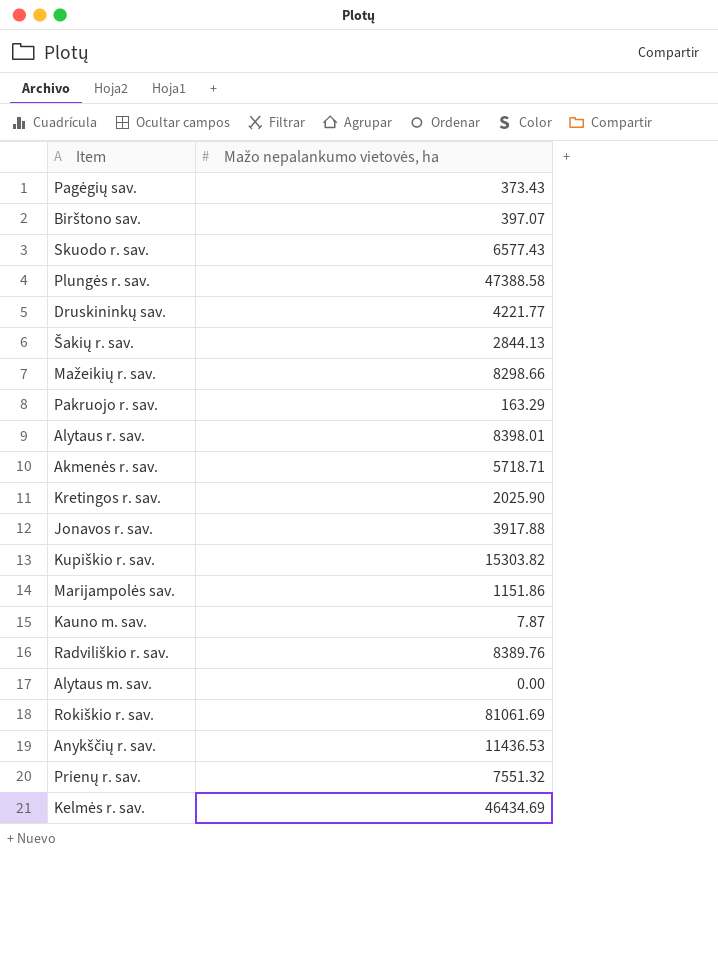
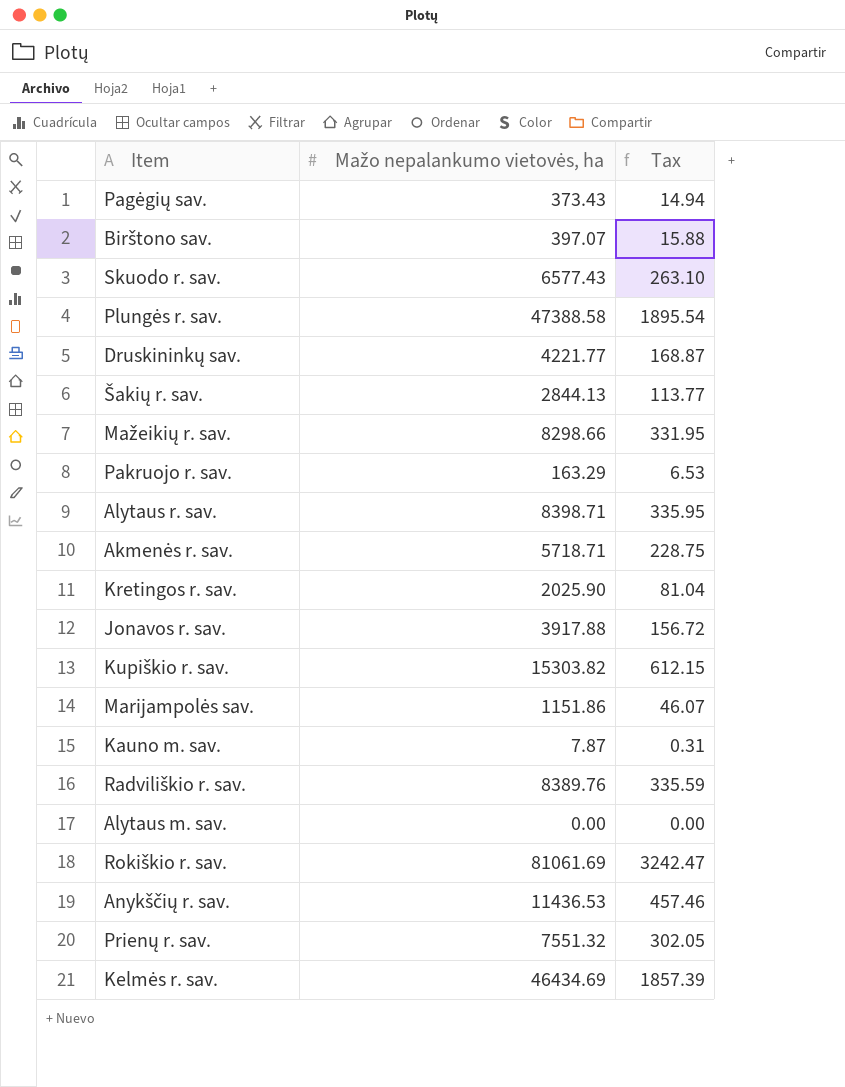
column Tax | formula: none -> [Mažo nepalankumo vietovės, ha] * 0.04
Alytaus r. sav. | Mažo nepalankumo vietovės, ha: 8398.01 -> 8398.71

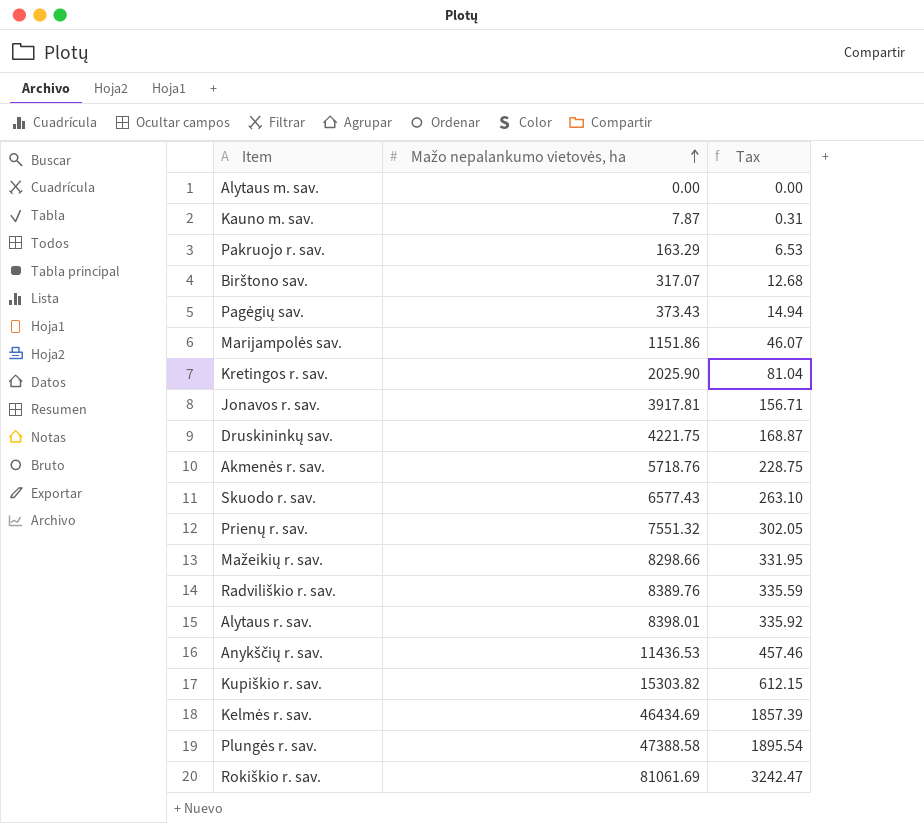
row order: none -> Mažo nepalankumo vietovės, ha ascending
row Šakių r. sav.: 2844.13 | 113.77 -> none
Birštono sav. | Mažo nepalankumo vietovės, ha: 397.07 -> 317.07
Birštono sav. | Tax: 15.88 -> 12.68
Jonavos r. sav. | Mažo nepalankumo vietovės, ha: 3917.88 -> 3917.81
Jonavos r. sav. | Tax: 156.72 -> 156.71
Druskininkų sav. | Mažo nepalankumo vietovės, ha: 4221.77 -> 4221.75
Akmenės r. sav. | Mažo nepalankumo vietovės, ha: 5718.71 -> 5718.76
Alytaus r. sav. | Mažo nepalankumo vietovės, ha: 8398.71 -> 8398.01
Alytaus r. sav. | Tax: 335.95 -> 335.92

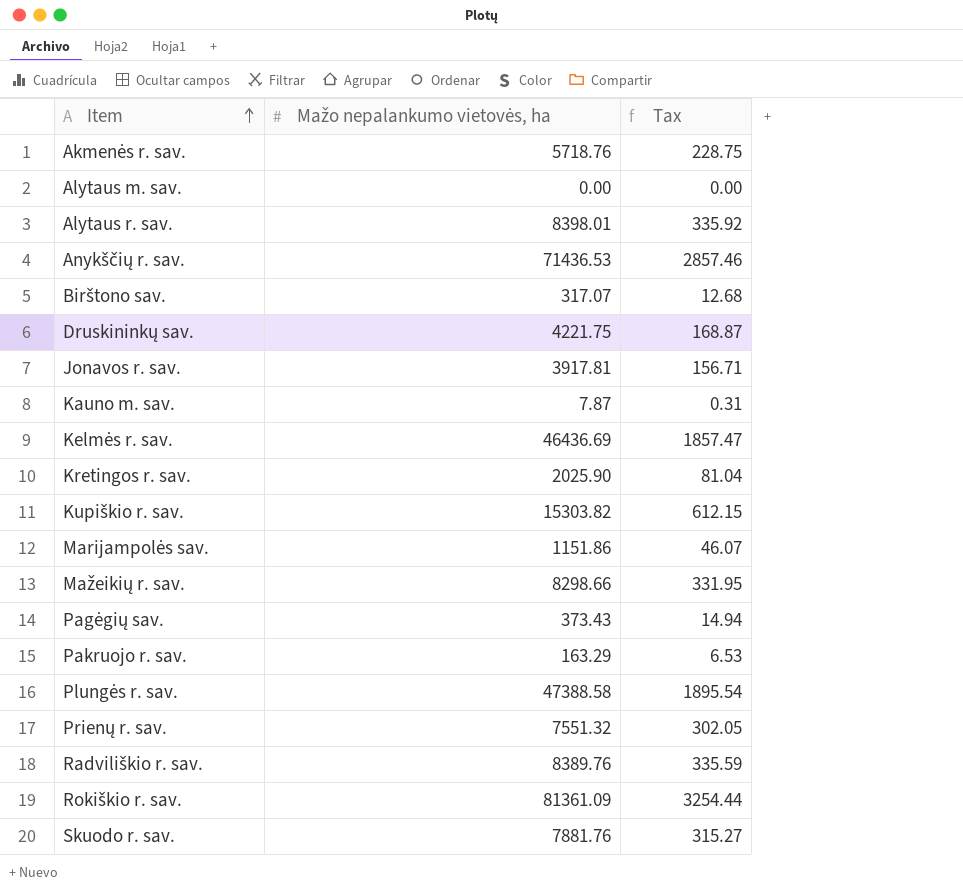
row order: Mažo nepalankumo vietovės, ha ascending -> Item ascending
Anykščių r. sav. | Mažo nepalankumo vietovės, ha: 11436.53 -> 71436.53
Anykščių r. sav. | Tax: 457.46 -> 2857.46
Kelmės r. sav. | Mažo nepalankumo vietovės, ha: 46434.69 -> 46436.69
Kelmės r. sav. | Tax: 1857.39 -> 1857.47
Rokiškio r. sav. | Mažo nepalankumo vietovės, ha: 81061.69 -> 81361.09
Rokiškio r. sav. | Tax: 3242.47 -> 3254.44
Skuodo r. sav. | Mažo nepalankumo vietovės, ha: 6577.43 -> 7881.76
Skuodo r. sav. | Tax: 263.10 -> 315.27

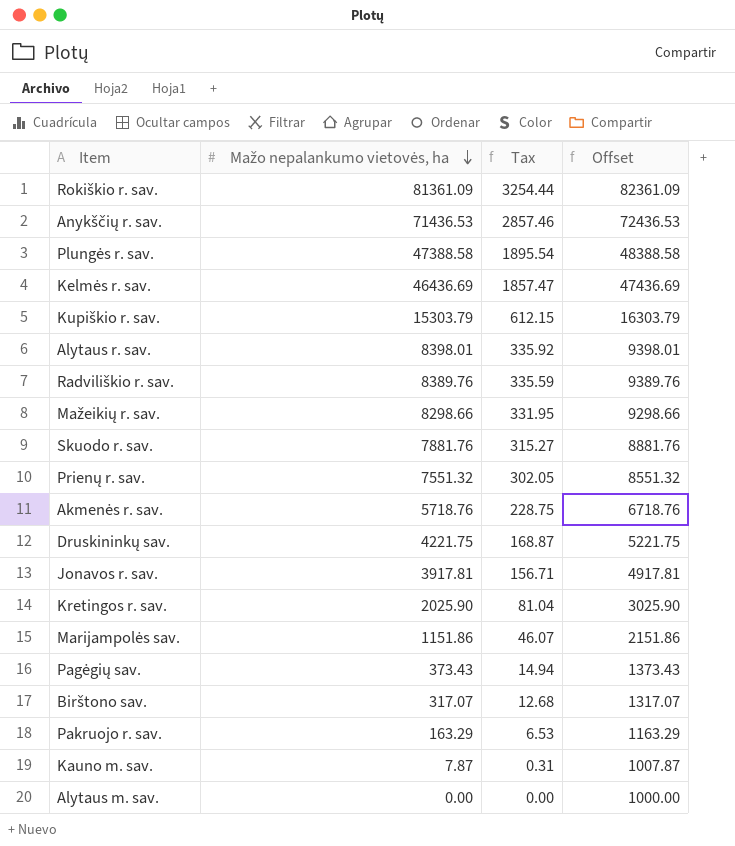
row order: Item ascending -> Mažo nepalankumo vietovės, ha descending
column Offset | formula: none -> [Mažo nepalankumo vietovės, ha] + 1000
Kupiškio r. sav. | Mažo nepalankumo vietovės, ha: 15303.82 -> 15303.79

